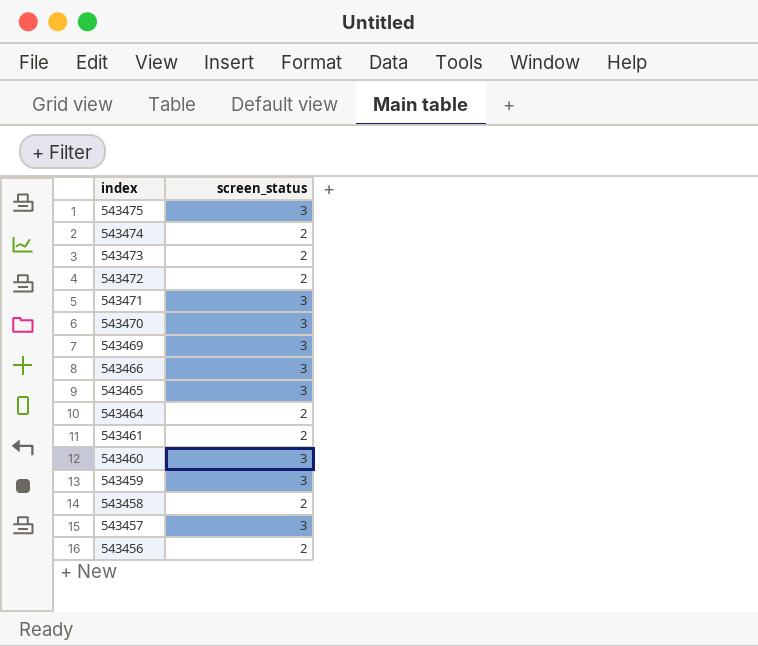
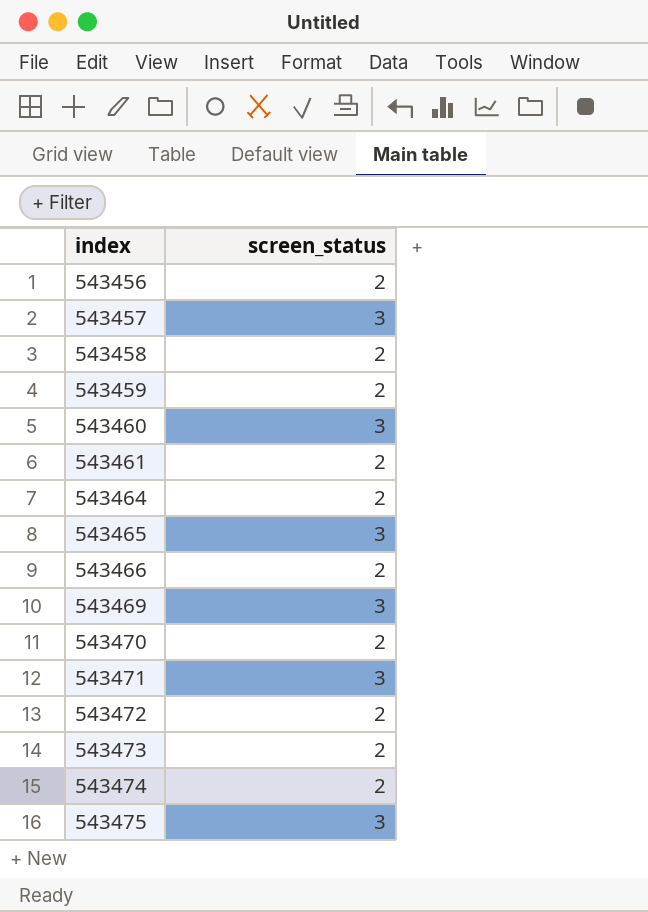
row order: index descending -> index ascending
543459 | screen_status: 3 -> 2
543466 | screen_status: 3 -> 2
543470 | screen_status: 3 -> 2

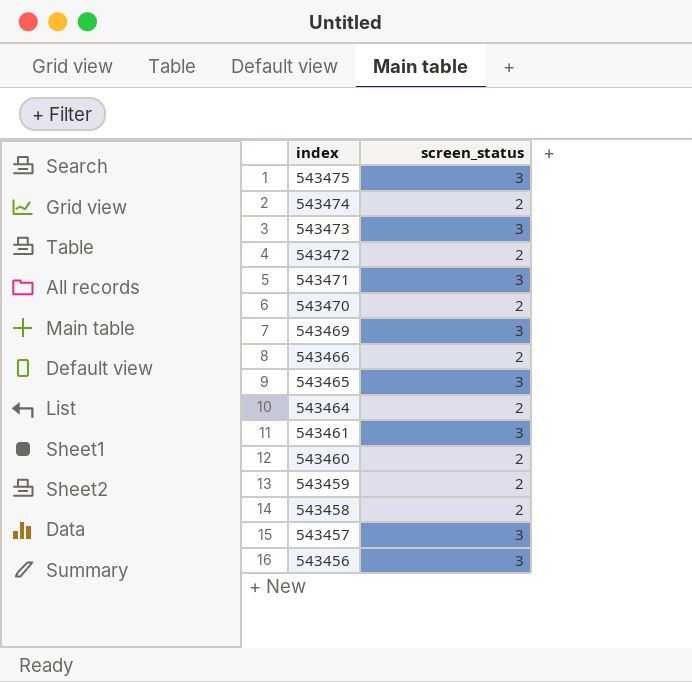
row order: index ascending -> index descending
543473 | screen_status: 2 -> 3
543461 | screen_status: 2 -> 3
543460 | screen_status: 3 -> 2
543456 | screen_status: 2 -> 3

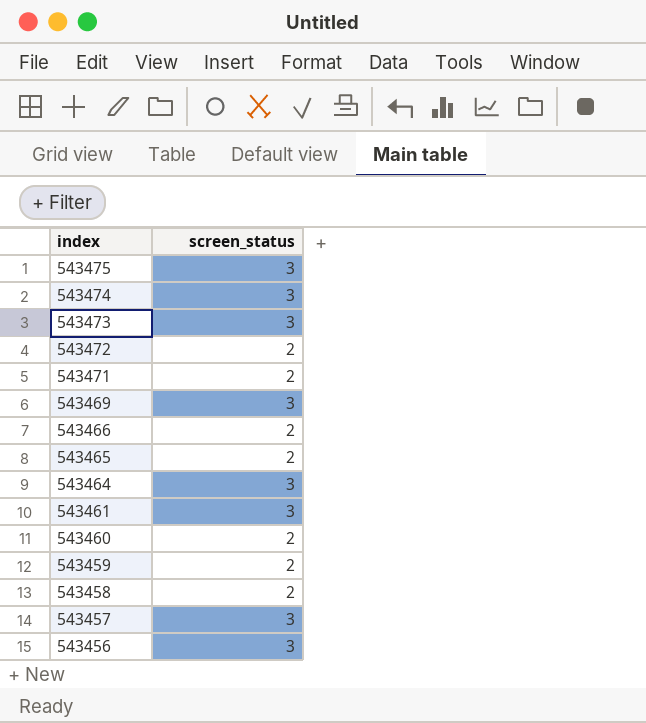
row 543470: 2 -> none
543474 | screen_status: 2 -> 3
543471 | screen_status: 3 -> 2
543465 | screen_status: 3 -> 2
543464 | screen_status: 2 -> 3

